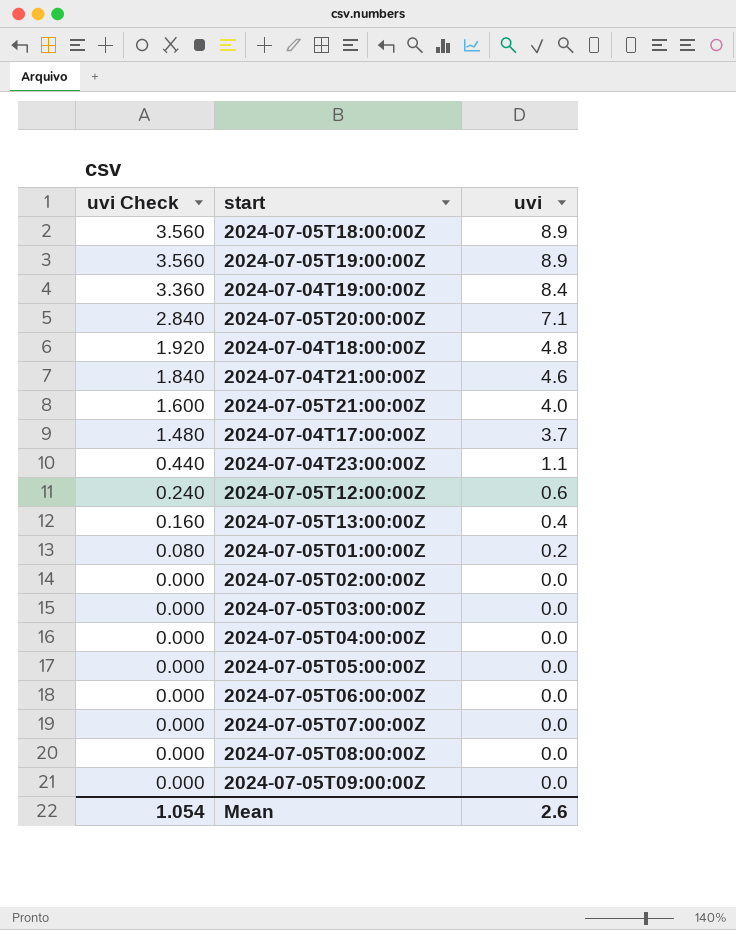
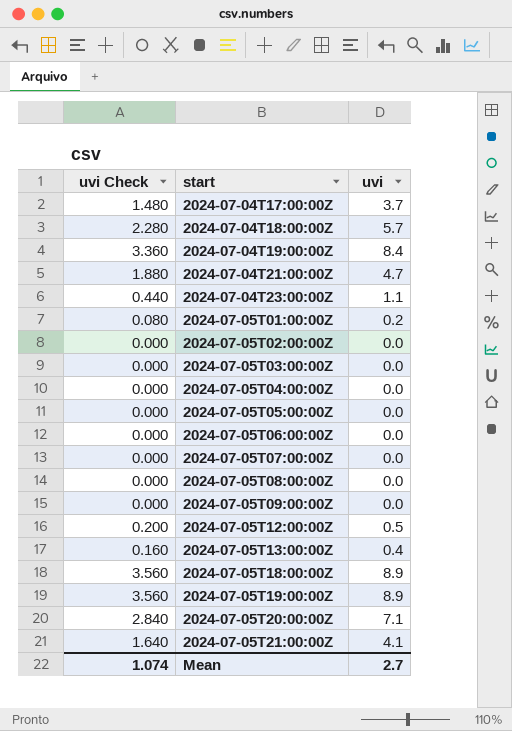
row order: uvi Check descending -> start ascending
2024-07-04T18:00:00Z | uvi Check: 1.920 -> 2.280
2024-07-04T18:00:00Z | uvi: 4.8 -> 5.7
2024-07-04T21:00:00Z | uvi Check: 1.840 -> 1.880
2024-07-04T21:00:00Z | uvi: 4.6 -> 4.7
2024-07-05T12:00:00Z | uvi Check: 0.240 -> 0.200
2024-07-05T12:00:00Z | uvi: 0.6 -> 0.5
2024-07-05T21:00:00Z | uvi Check: 1.600 -> 1.640
2024-07-05T21:00:00Z | uvi: 4.0 -> 4.1
Mean | uvi Check: 1.054 -> 1.074
Mean | uvi: 2.6 -> 2.7

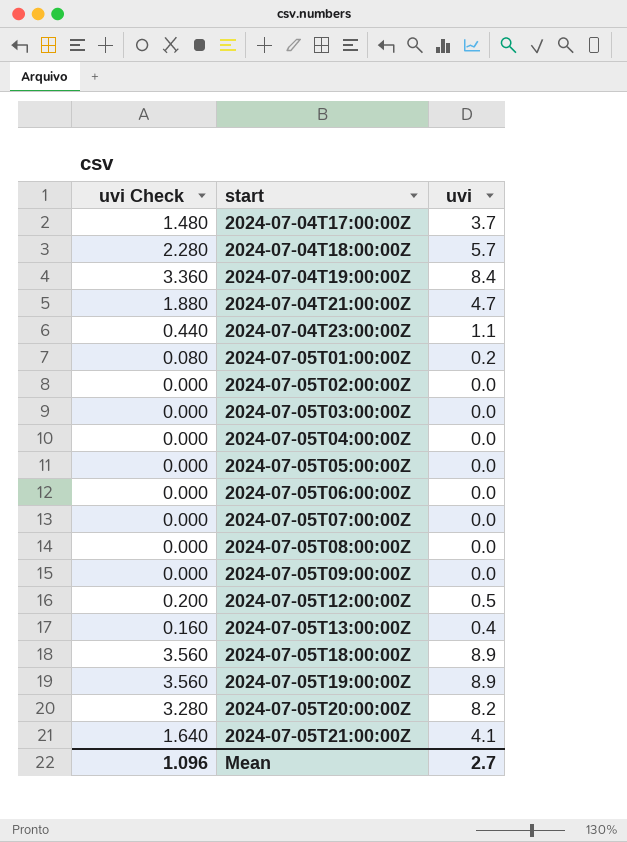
2024-07-05T20:00:00Z | uvi Check: 2.840 -> 3.280
2024-07-05T20:00:00Z | uvi: 7.1 -> 8.2
Mean | uvi Check: 1.074 -> 1.096

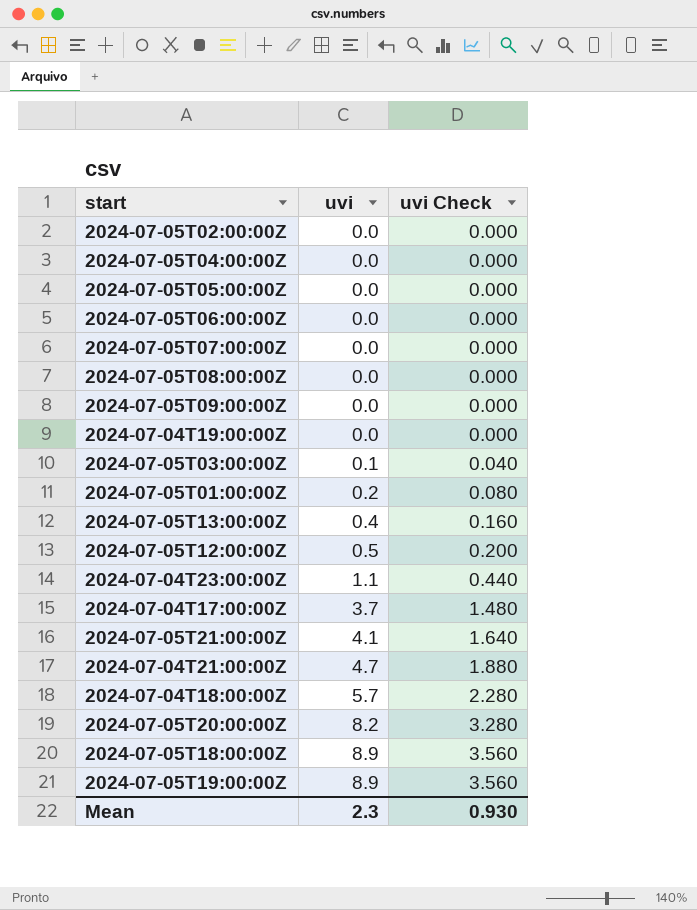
row order: start ascending -> uvi ascending
column uvi Check | position: 1 -> 3
2024-07-04T19:00:00Z | uvi: 8.4 -> 0.0
2024-07-04T19:00:00Z | uvi Check: 3.360 -> 0.000
2024-07-05T03:00:00Z | uvi: 0.0 -> 0.1
2024-07-05T03:00:00Z | uvi Check: 0.000 -> 0.040
Mean | uvi: 2.7 -> 2.3
Mean | uvi Check: 1.096 -> 0.930

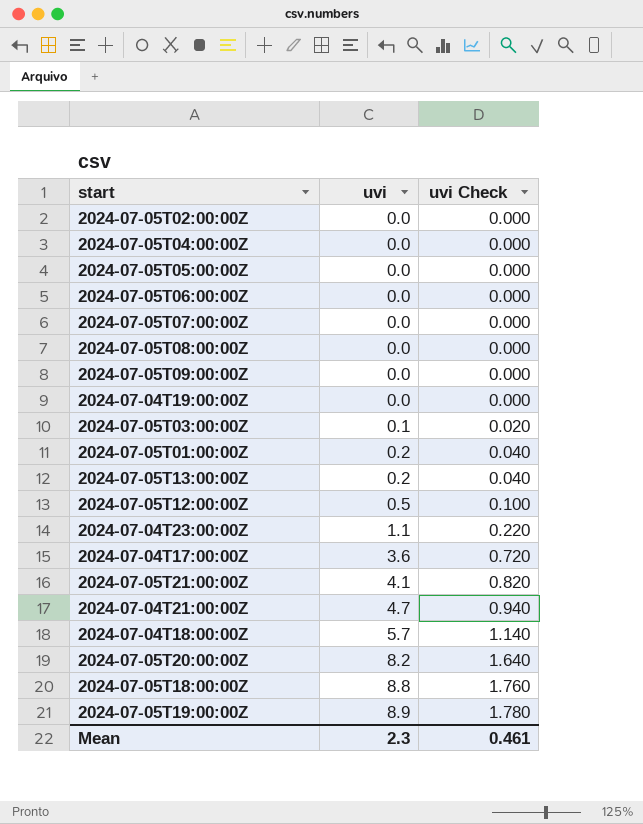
column uvi Check | formula: [uvi] * 0.4 -> [uvi] * 0.2
2024-07-05T13:00:00Z | uvi: 0.4 -> 0.2
2024-07-04T17:00:00Z | uvi: 3.7 -> 3.6
2024-07-05T18:00:00Z | uvi: 8.9 -> 8.8
Mean | uvi Check: 0.930 -> 0.461

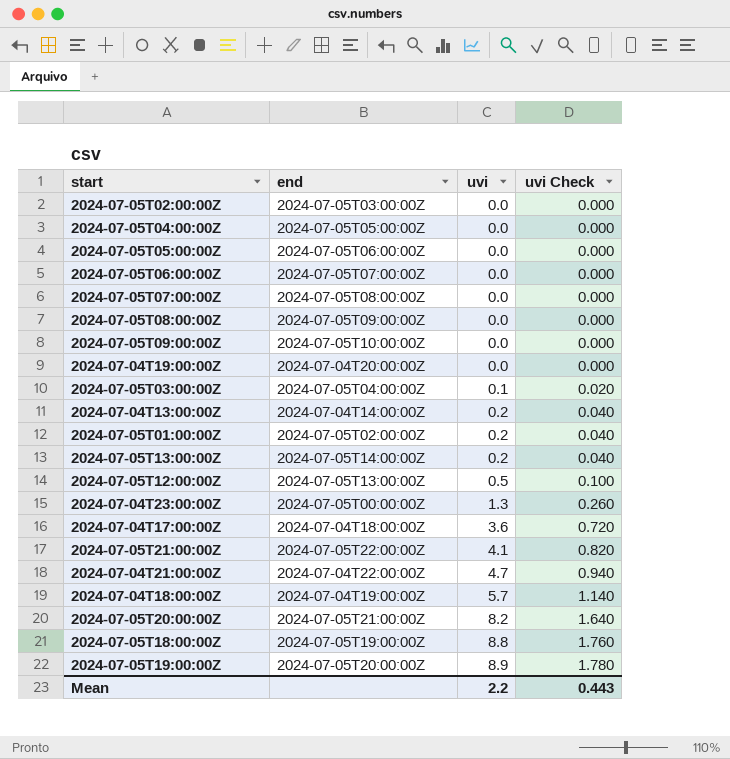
column end | position: none -> 2
row 2024-07-04T13:00:00Z: none -> 2024-07-04T14:00:00Z | 0.2 | 0.040
2024-07-04T23:00:00Z | uvi: 1.1 -> 1.3
2024-07-04T23:00:00Z | uvi Check: 0.220 -> 0.260
Mean | uvi: 2.3 -> 2.2
Mean | uvi Check: 0.461 -> 0.443

